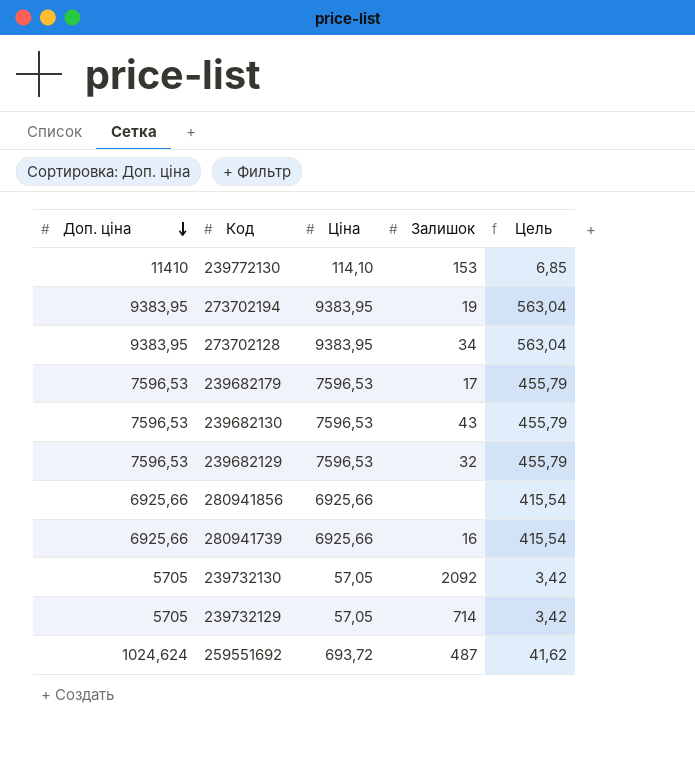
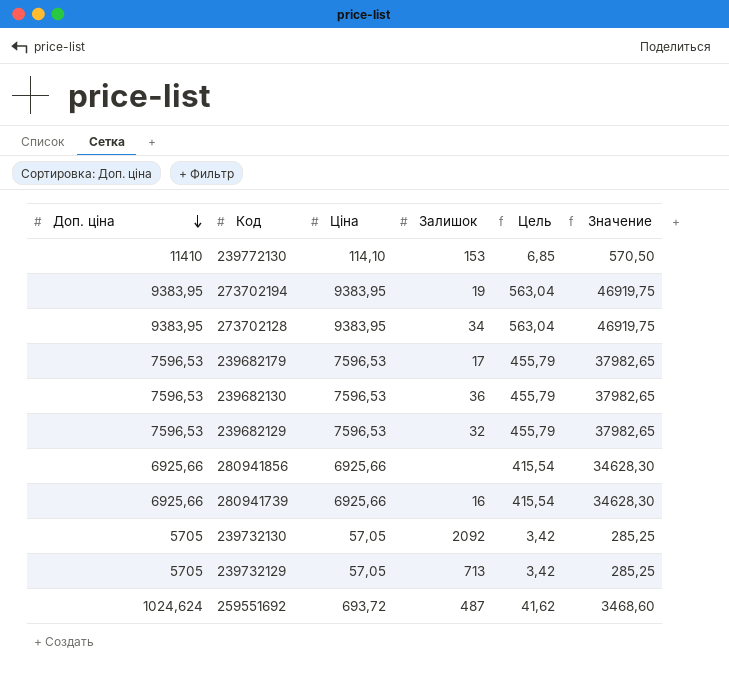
column Значение | formula: none -> [Ціна] * 5
239682130 | Залишок: 43 -> 36
239732129 | Залишок: 714 -> 713

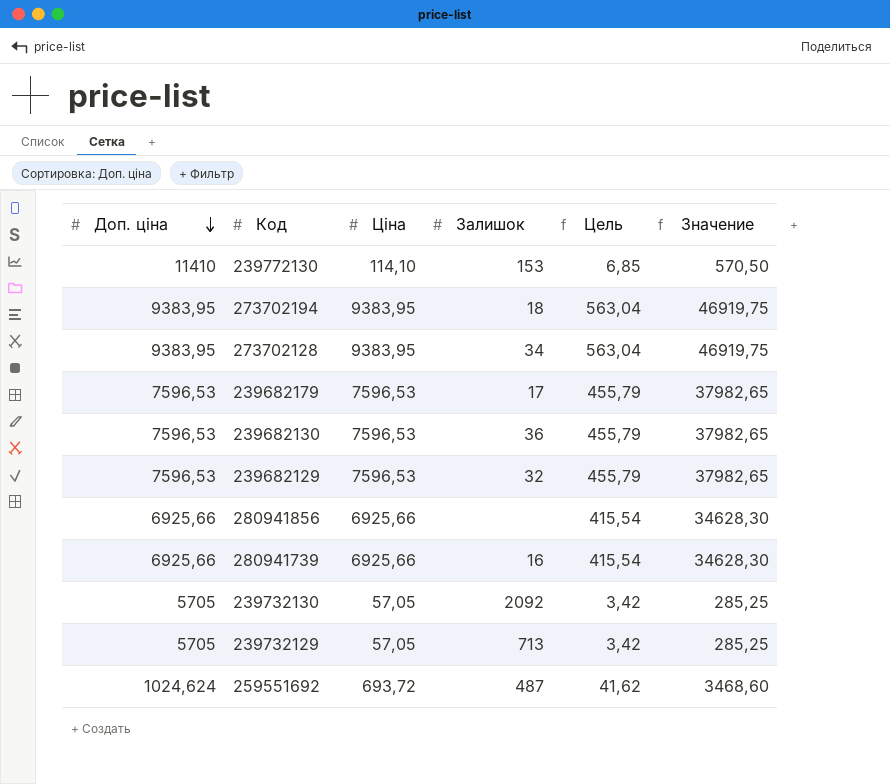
273702194 | Залишок: 19 -> 18

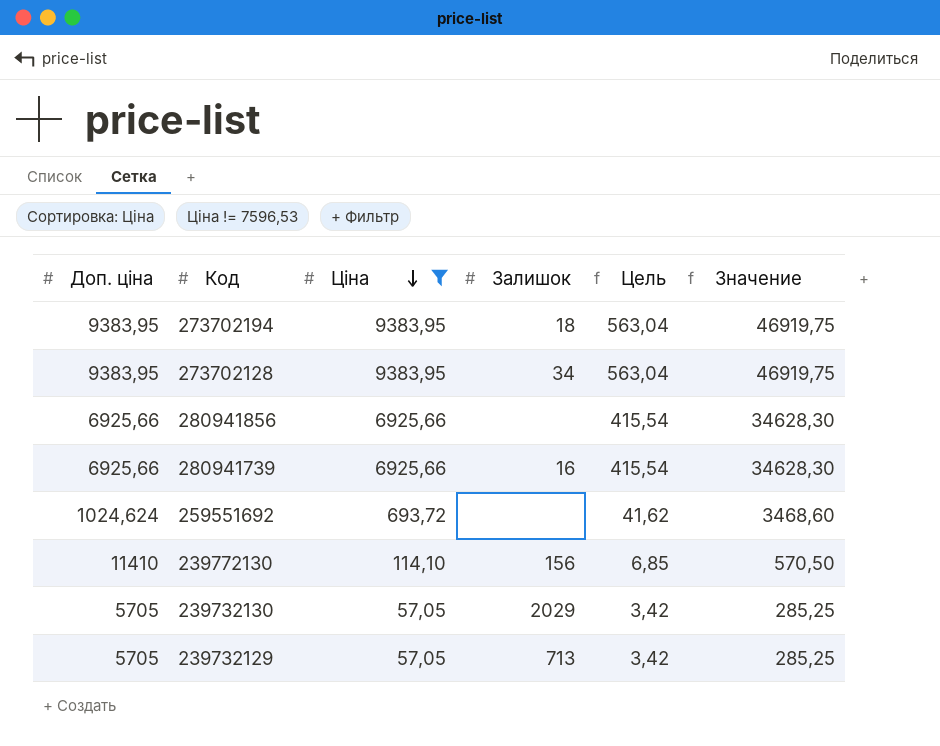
filter: none -> Ціна != 7596,53
row order: Доп. ціна descending -> Ціна descending
259551692 | Залишок: 487 -> none
239772130 | Залишок: 153 -> 156
239732130 | Залишок: 2092 -> 2029

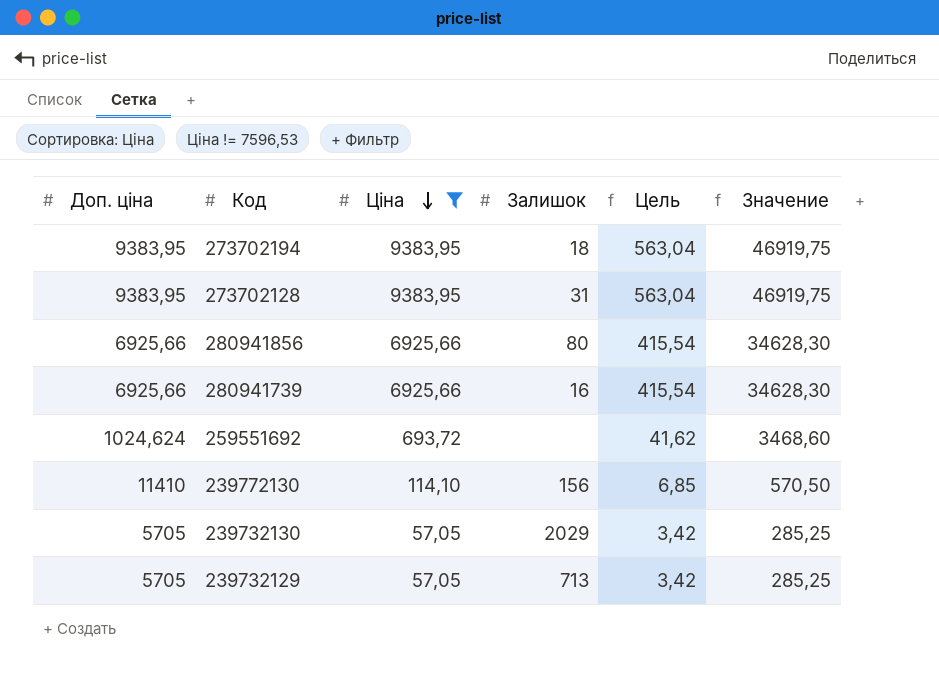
273702128 | Залишок: 34 -> 31
280941856 | Залишок: none -> 80

